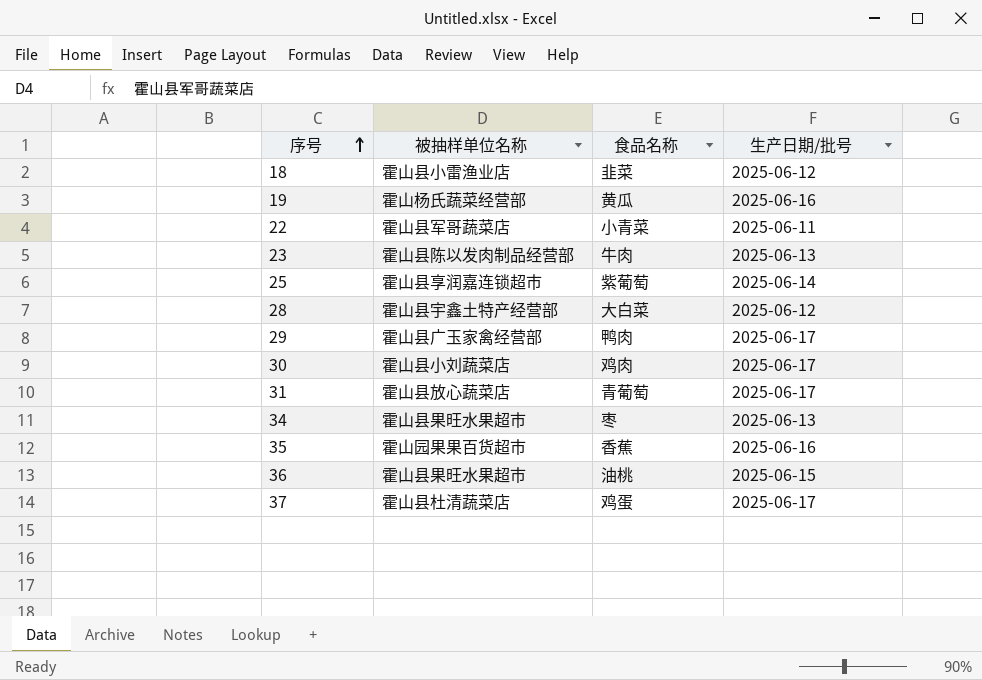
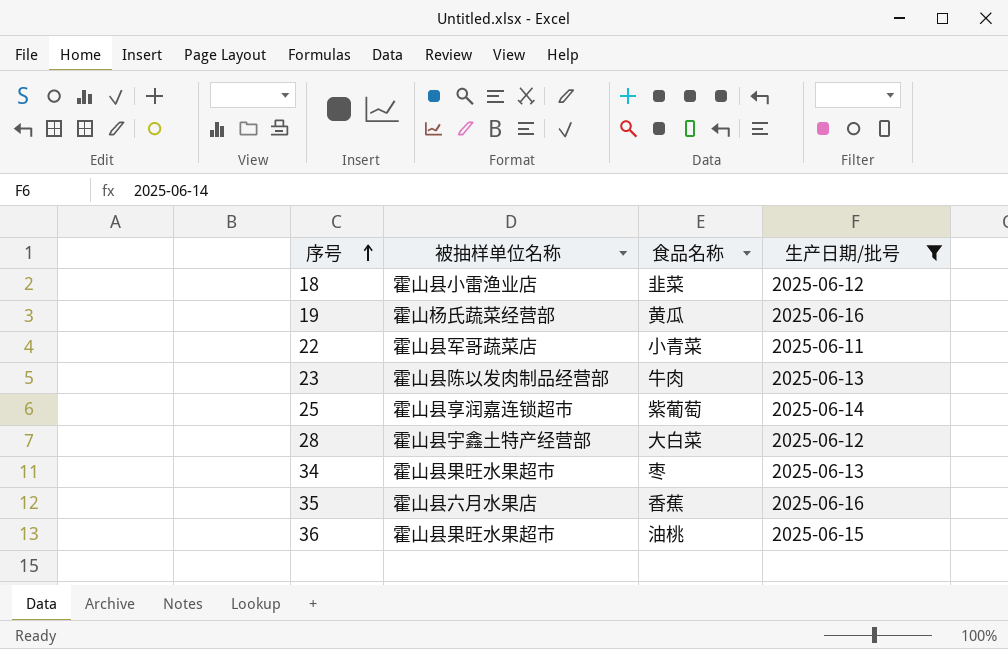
filter: none -> 生产日期/批号 != 2025-06-17
35 | 被抽样单位名称: 霍山园果果百货超市 -> 霍山县六月水果店

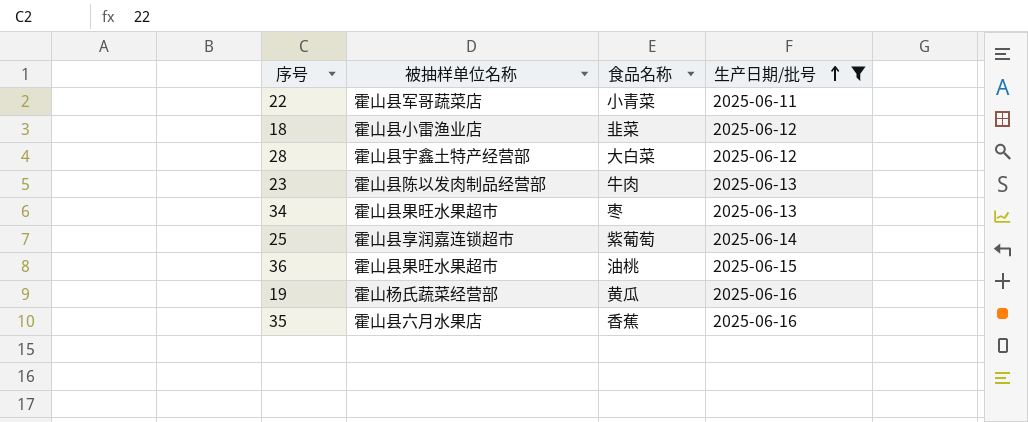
row order: 序号 ascending -> 生产日期/批号 ascending

